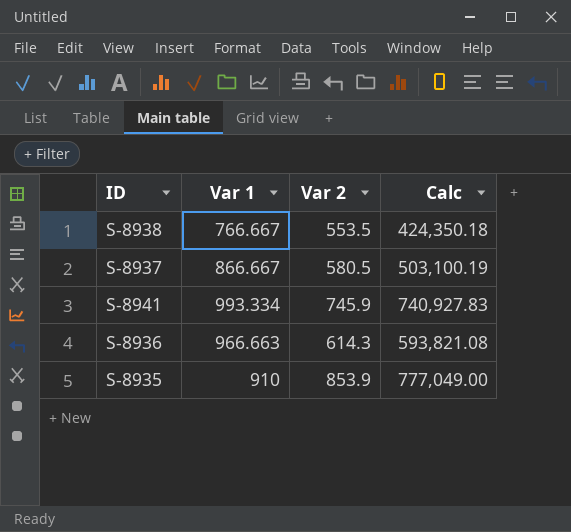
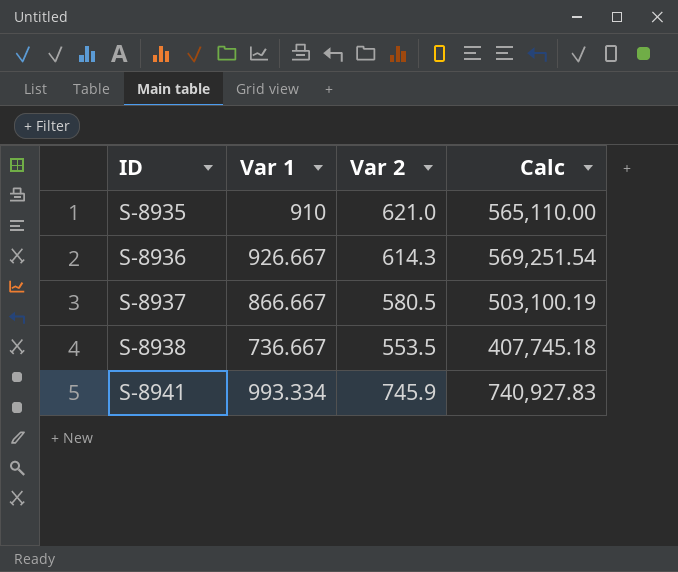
row order: none -> ID ascending
S-8935 | Var 2: 853.9 -> 621.0
S-8935 | Calc: 777,049.00 -> 565,110.00
S-8936 | Var 1: 966.663 -> 926.667
S-8936 | Calc: 593,821.08 -> 569,251.54
S-8938 | Var 1: 766.667 -> 736.667
S-8938 | Calc: 424,350.18 -> 407,745.18

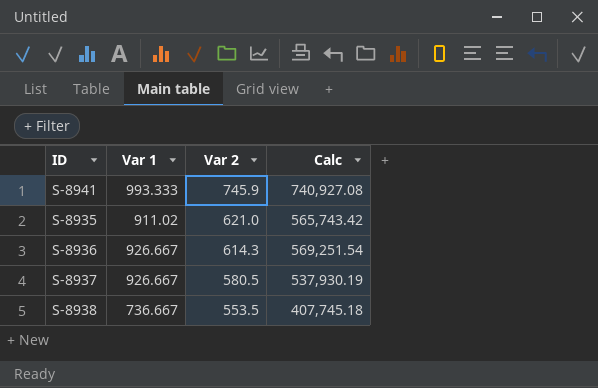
row order: ID ascending -> Var 2 descending
S-8941 | Var 1: 993.334 -> 993.333
S-8941 | Calc: 740,927.83 -> 740,927.08
S-8935 | Var 1: 910 -> 911.02
S-8935 | Calc: 565,110.00 -> 565,743.42
S-8937 | Var 1: 866.667 -> 926.667
S-8937 | Calc: 503,100.19 -> 537,930.19

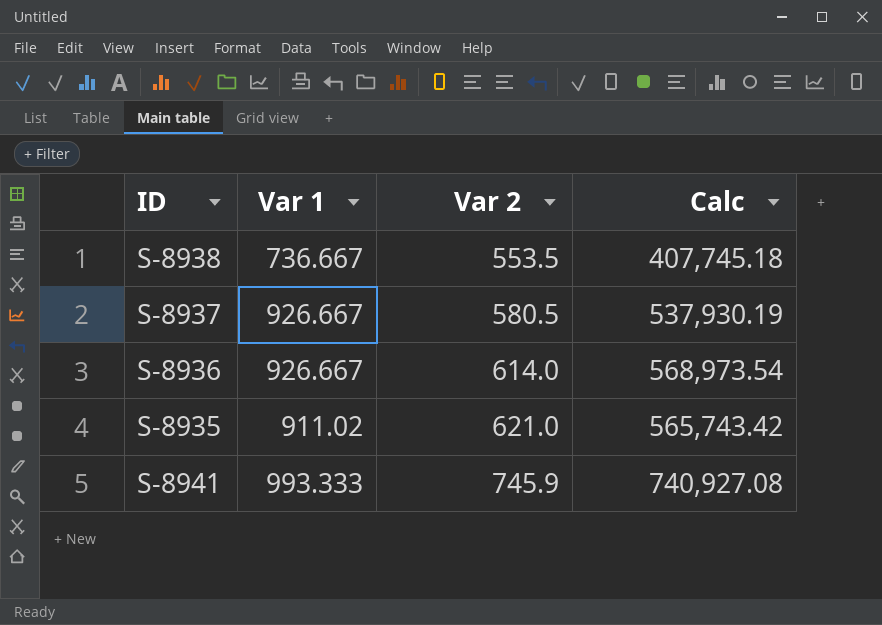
row order: Var 2 descending -> Var 2 ascending
S-8936 | Var 2: 614.3 -> 614.0
S-8936 | Calc: 569,251.54 -> 568,973.54

